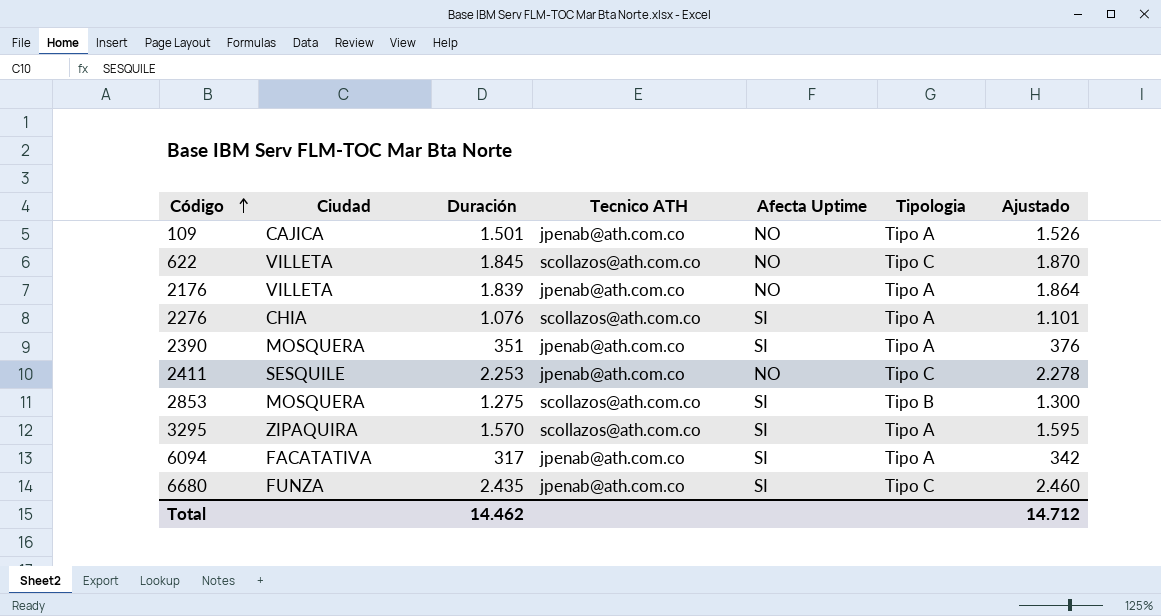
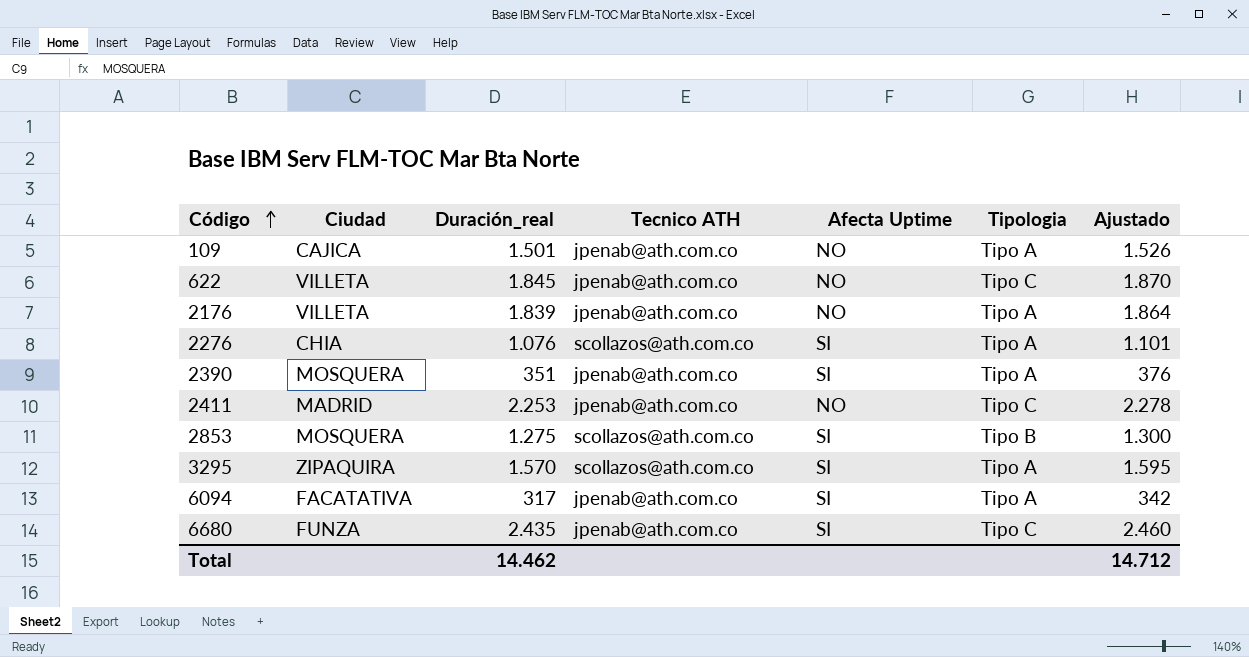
column name: Duración -> Duración_real
622 | Tecnico ATH: scollazos@ath.com.co -> jpenab@ath.com.co
2411 | Ciudad: SESQUILE -> MADRID

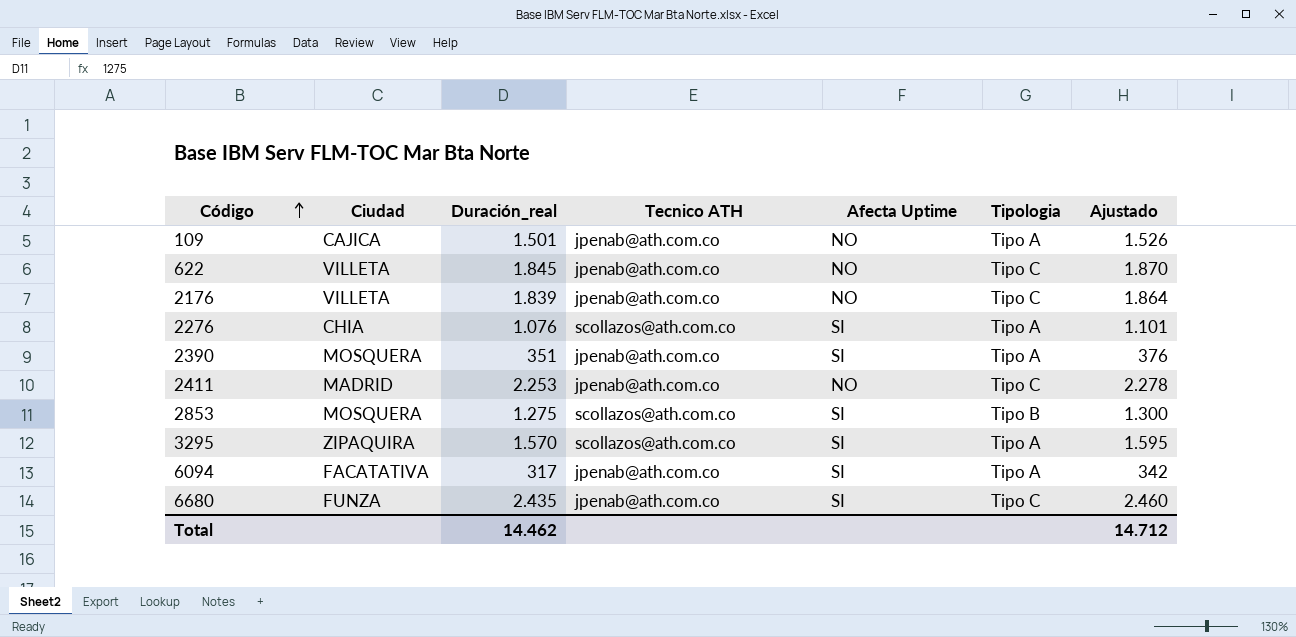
2176 | Tipologia: Tipo A -> Tipo C

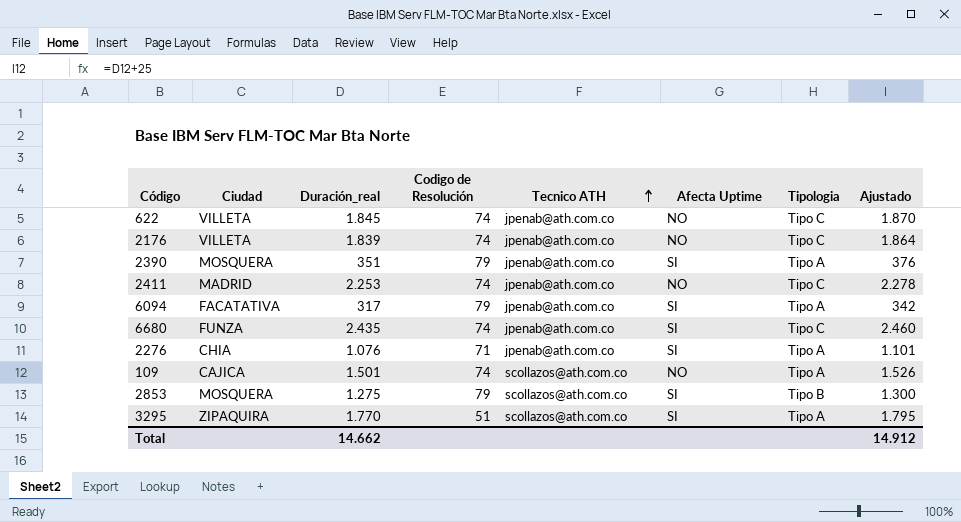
row order: Código ascending -> Tecnico ATH ascending
column Codigo de Resolución | position: none -> 4
2276 | Tecnico ATH: scollazos@ath.com.co -> jpenab@ath.com.co
109 | Tecnico ATH: jpenab@ath.com.co -> scollazos@ath.com.co
3295 | Duración_real: 1.570 -> 1.770
3295 | Ajustado: 1.595 -> 1.795
Total | Duración_real: 14.462 -> 14.662
Total | Ajustado: 14.712 -> 14.912

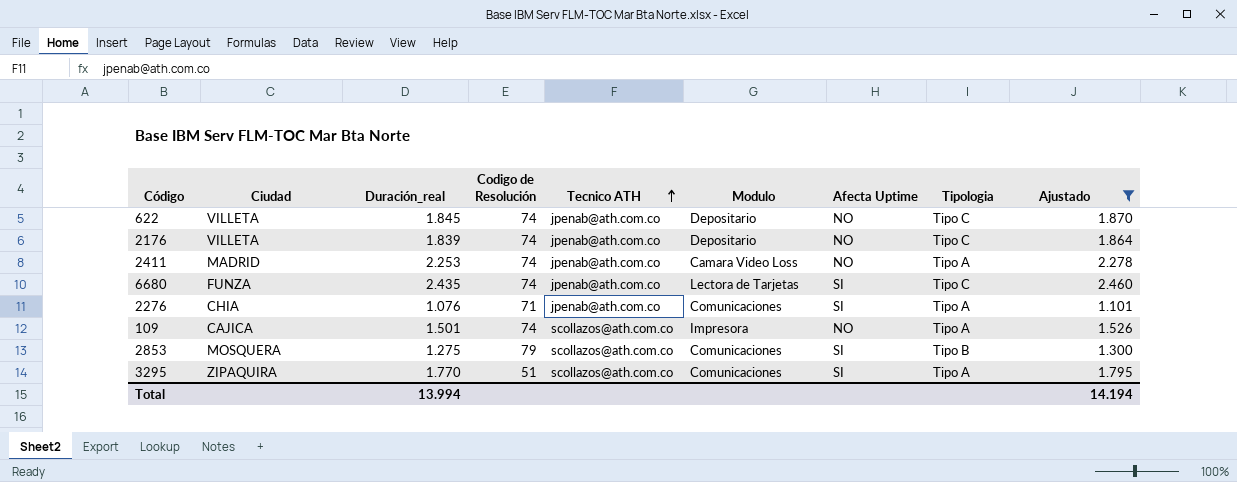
filter: none -> Ajustado >= 1.101
column Modulo | position: none -> 6
2411 | Tipologia: Tipo C -> Tipo A
Total | Duración_real: 14.662 -> 13.994
Total | Ajustado: 14.912 -> 14.194

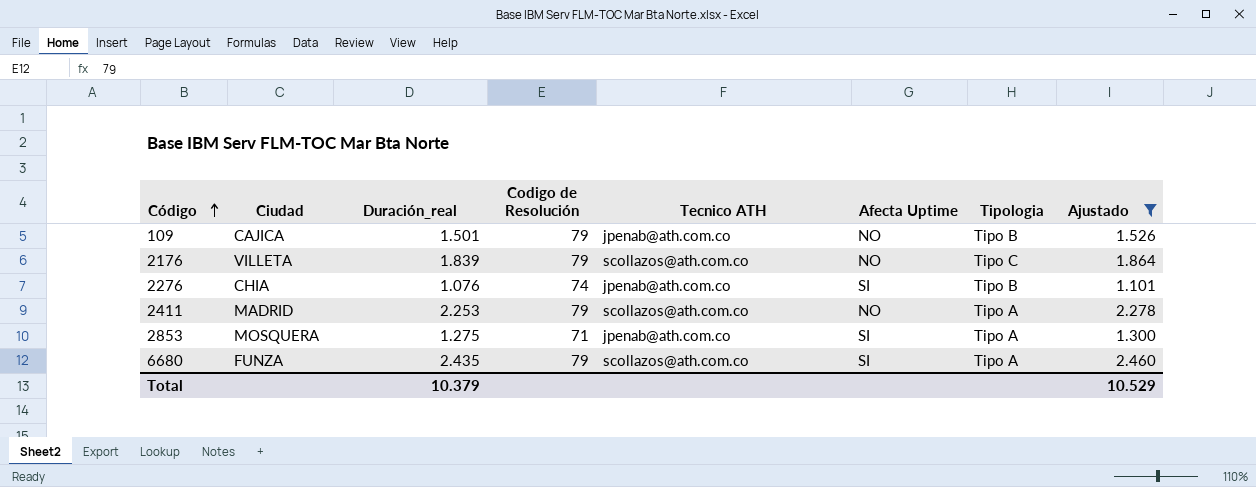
row order: Tecnico ATH ascending -> Código ascending
column Modulo | position: 6 -> none
row 622: VILLETA | 1.845 | 74 | jpenab@ath.com.co | Depositario | NO | Tipo C | 1.870 -> none
row 3295: ZIPAQUIRA | 1.770 | 51 | scollazos@ath.com.co | Comunicaciones | SI | Tipo A | 1.795 -> none
109 | Codigo de Resolución: 74 -> 79
109 | Tecnico ATH: scollazos@ath.com.co -> jpenab@ath.com.co
109 | Tipologia: Tipo A -> Tipo B
2176 | Codigo de Resolución: 74 -> 79
2176 | Tecnico ATH: jpenab@ath.com.co -> scollazos@ath.com.co
2276 | Codigo de Resolución: 71 -> 74
2276 | Tipologia: Tipo A -> Tipo B
2411 | Codigo de Resolución: 74 -> 79
2411 | Tecnico ATH: jpenab@ath.com.co -> scollazos@ath.com.co
2853 | Codigo de Resolución: 79 -> 71
2853 | Tecnico ATH: scollazos@ath.com.co -> jpenab@ath.com.co
2853 | Tipologia: Tipo B -> Tipo A
6680 | Codigo de Resolución: 74 -> 79
6680 | Tecnico ATH: jpenab@ath.com.co -> scollazos@ath.com.co
6680 | Tipologia: Tipo C -> Tipo A
Total | Duración_real: 13.994 -> 10.379
Total | Ajustado: 14.194 -> 10.529

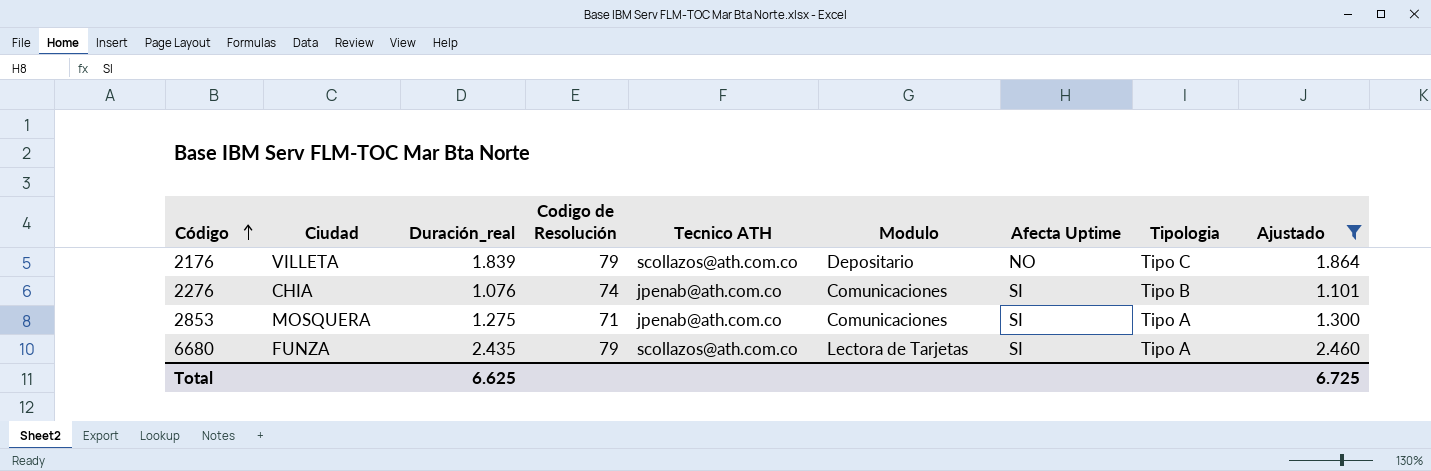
column Modulo | position: none -> 6
row 109: CAJICA | 1.501 | 79 | jpenab@ath.com.co | NO | Tipo B | 1.526 -> none
row 2411: MADRID | 2.253 | 79 | scollazos@ath.com.co | NO | Tipo A | 2.278 -> none
Total | Duración_real: 10.379 -> 6.625
Total | Ajustado: 10.529 -> 6.725

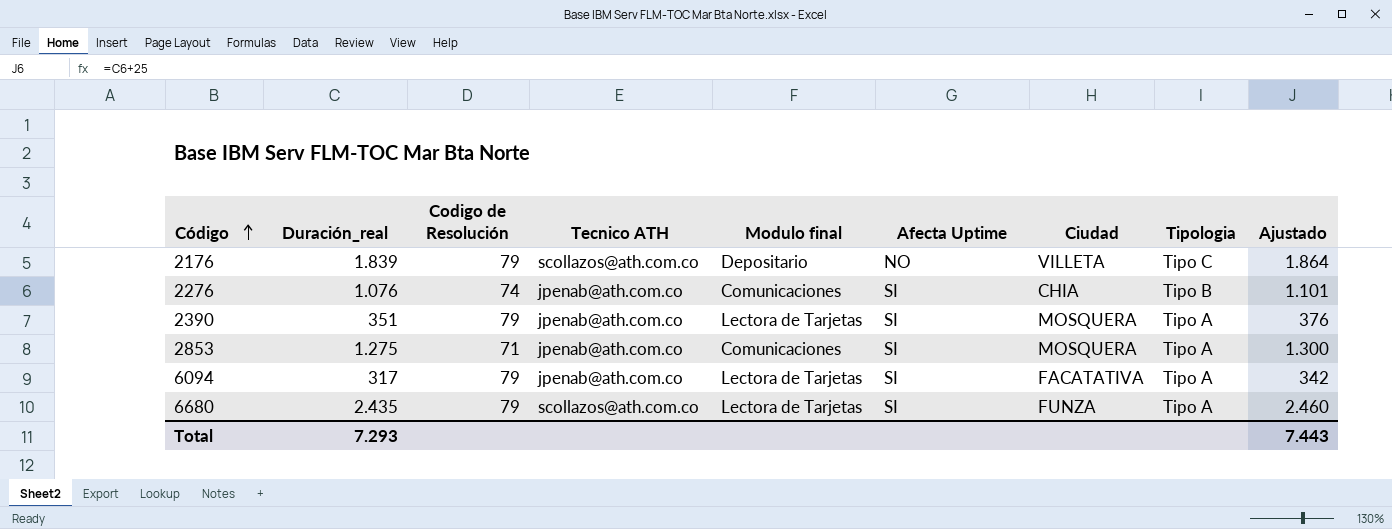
filter: Ajustado >= 1.101 -> none
column name: Modulo -> Modulo final
column Ciudad | position: 2 -> 7
Total | Duración_real: 6.625 -> 7.293
Total | Ajustado: 6.725 -> 7.443

